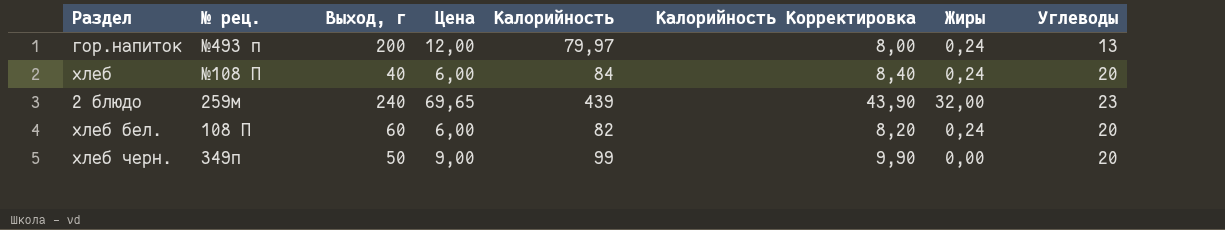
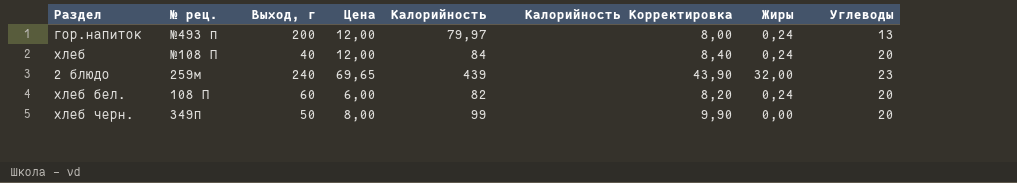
хлеб | Цена: 6,00 -> 12,00
хлеб черн. | Цена: 9,00 -> 8,00

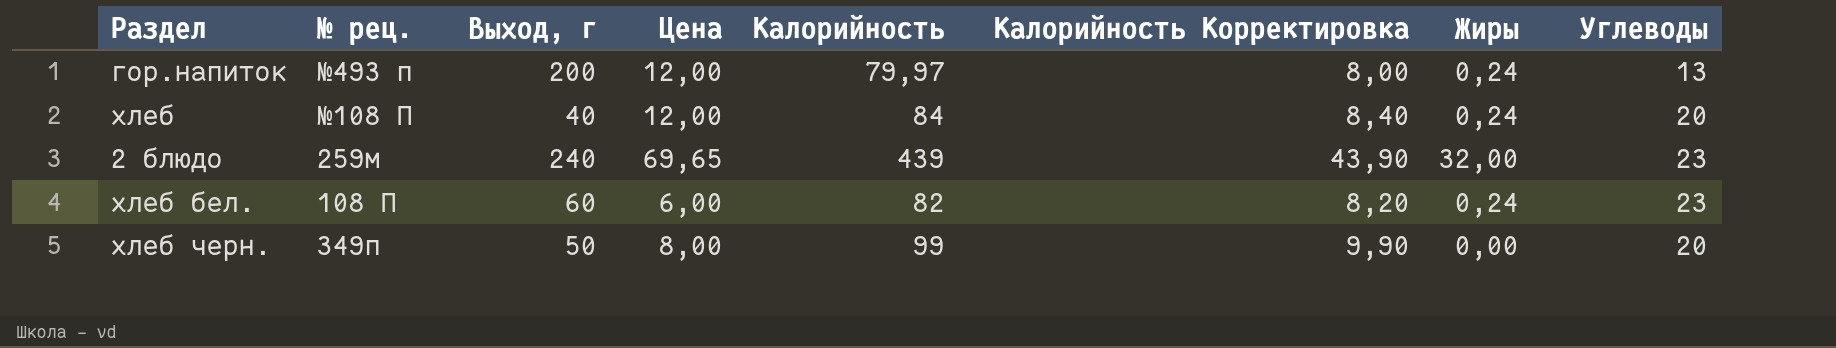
хлеб бел. | Углеводы: 20 -> 23

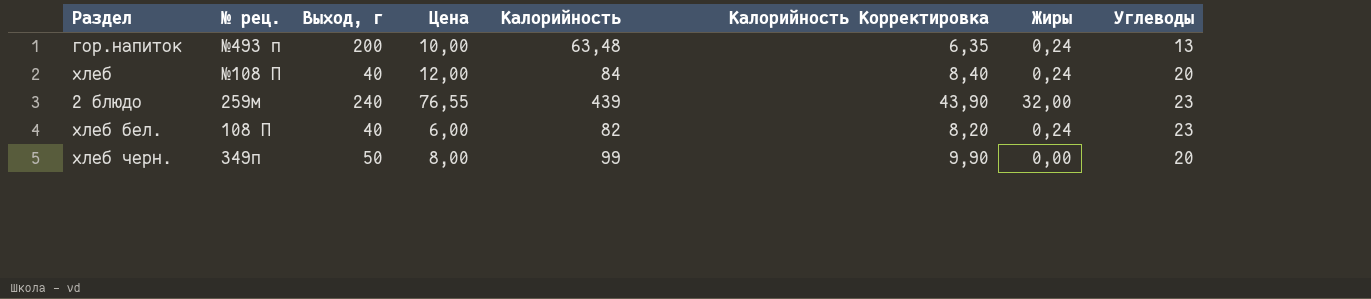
гор.напиток | Цена: 12,00 -> 10,00
гор.напиток | Калорийность: 79,97 -> 63,48
гор.напиток | Калорийность Корректировка: 8,00 -> 6,35
2 блюдо | Цена: 69,65 -> 76,55
хлеб бел. | Выход, г: 60 -> 40

